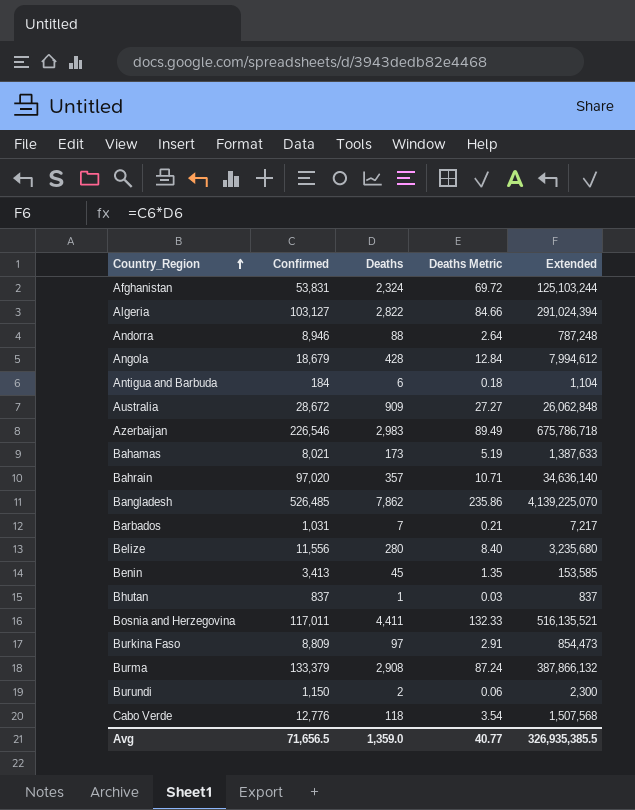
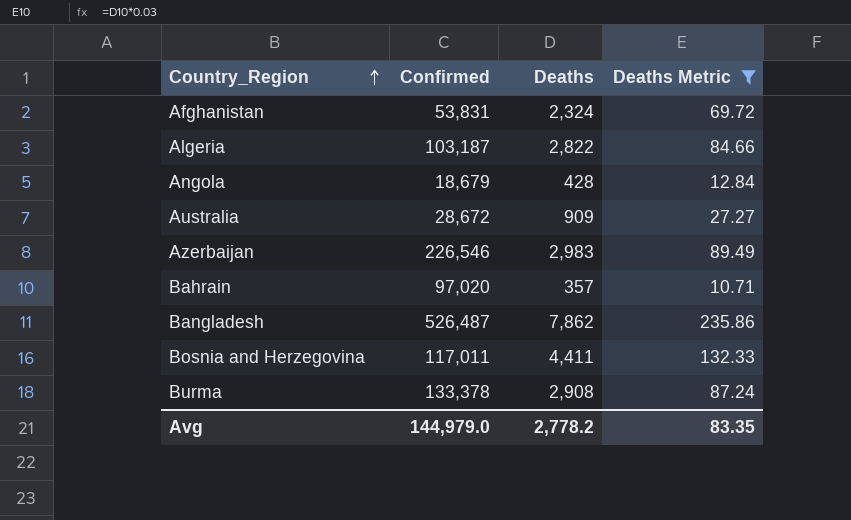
filter: none -> Deaths Metric >= 10.71
column Extended | formula: [Confirmed] * [Deaths] -> none
Algeria | Confirmed: 103,127 -> 103,187
Bangladesh | Confirmed: 526,485 -> 526,487
Burma | Confirmed: 133,379 -> 133,378
Avg | Confirmed: 71,656.5 -> 144,979.0
Avg | Deaths: 1,359.0 -> 2,778.2
Avg | Deaths Metric: 40.77 -> 83.35

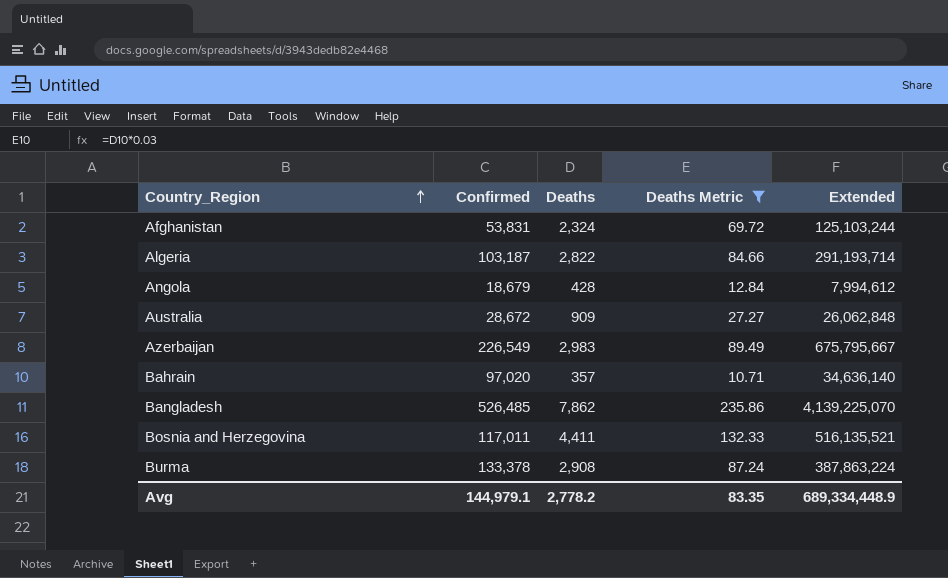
column Extended | formula: none -> [Confirmed] * [Deaths]
Azerbaijan | Confirmed: 226,546 -> 226,549
Bangladesh | Confirmed: 526,487 -> 526,485
Avg | Confirmed: 144,979.0 -> 144,979.1

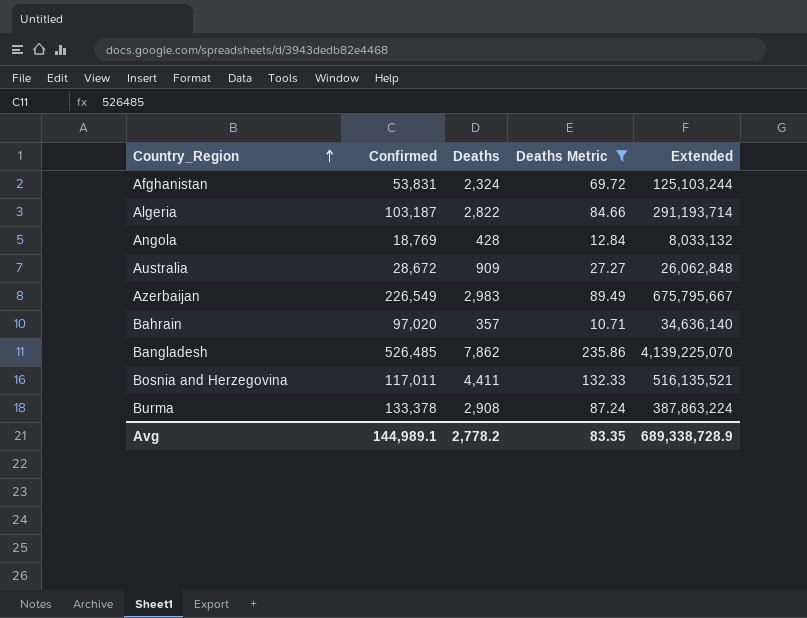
Angola | Confirmed: 18,679 -> 18,769
Angola | Extended: 7,994,612 -> 8,033,132
Avg | Confirmed: 144,979.1 -> 144,989.1
Avg | Extended: 689,334,448.9 -> 689,338,728.9

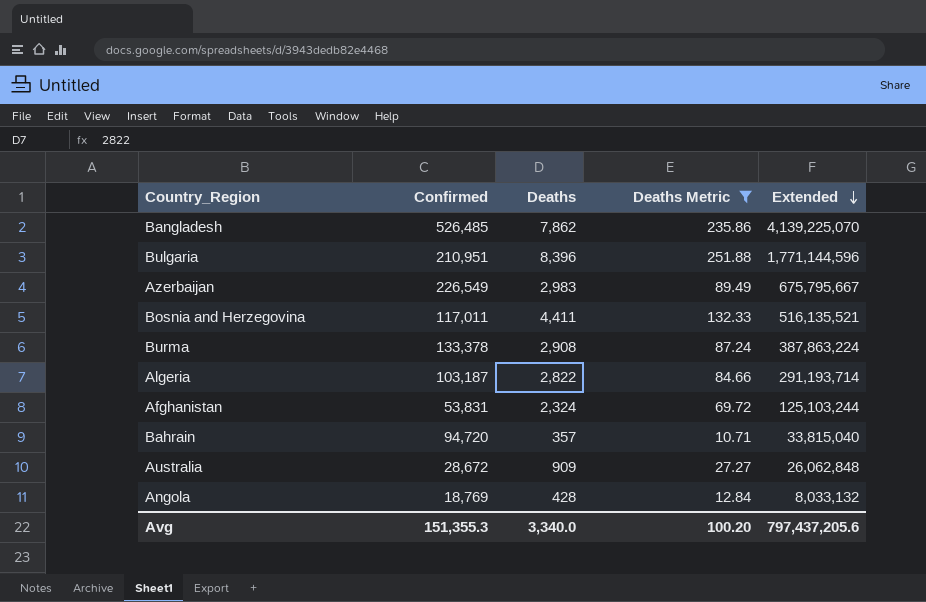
row order: Country_Region ascending -> Extended descending
row Bulgaria: none -> 210,951 | 8,396 | 251.88 | 1,771,144,596
Bahrain | Confirmed: 97,020 -> 94,720
Bahrain | Extended: 34,636,140 -> 33,815,040
Avg | Confirmed: 144,989.1 -> 151,355.3
Avg | Deaths: 2,778.2 -> 3,340.0
Avg | Deaths Metric: 83.35 -> 100.20
Avg | Extended: 689,338,728.9 -> 797,437,205.6

